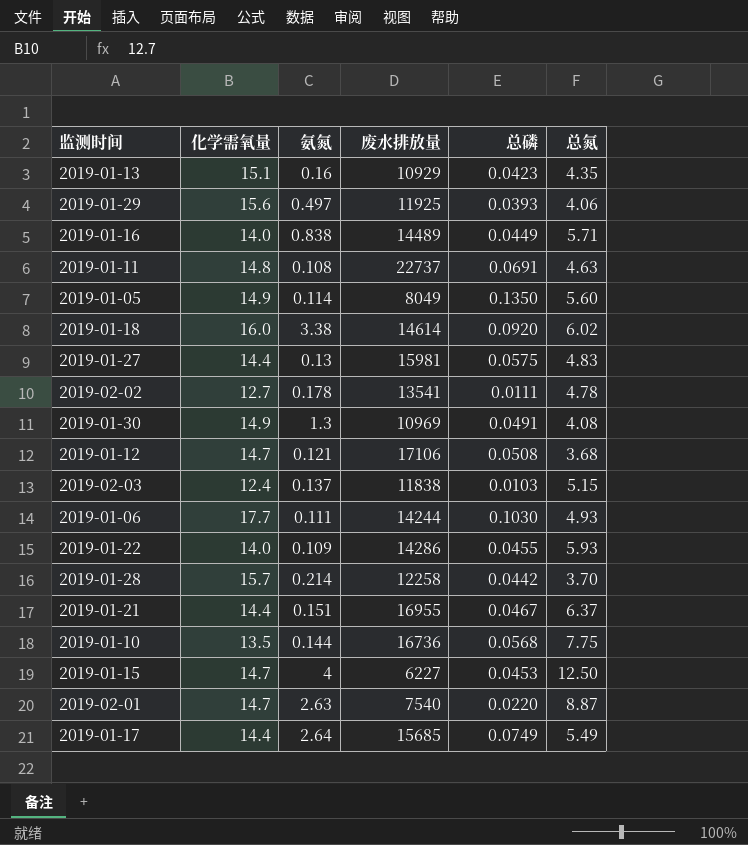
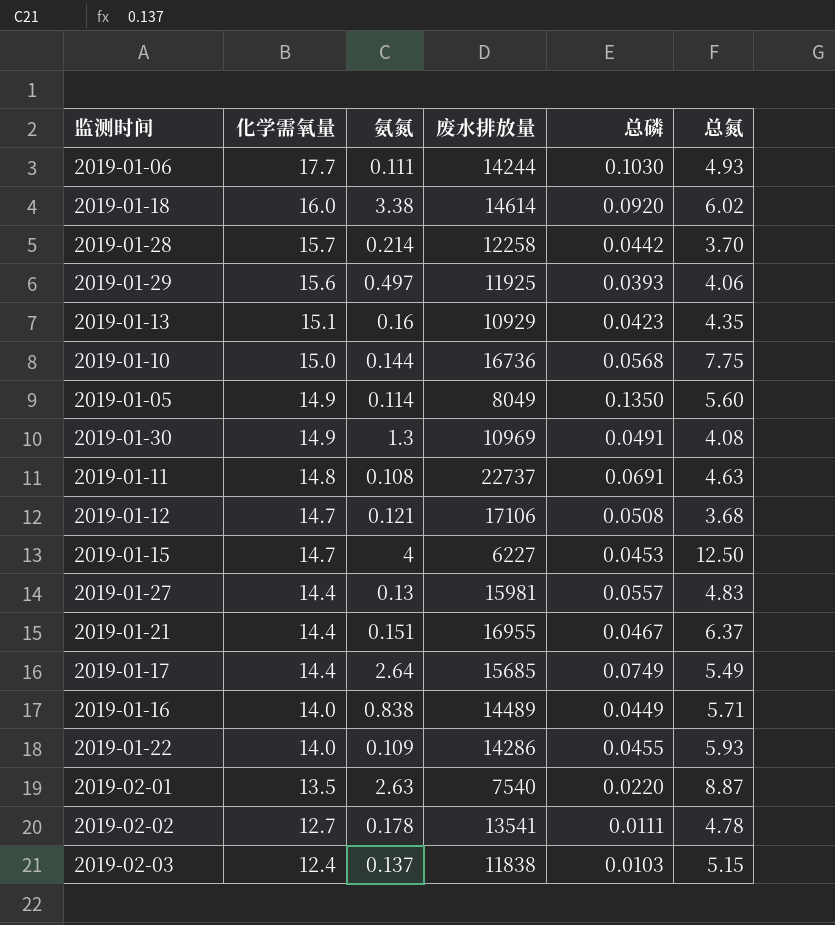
row order: none -> 化学需氧量 descending
2019-01-10 | 化学需氧量: 13.5 -> 15.0
2019-01-27 | 总磷: 0.0575 -> 0.0557
2019-02-01 | 化学需氧量: 14.7 -> 13.5

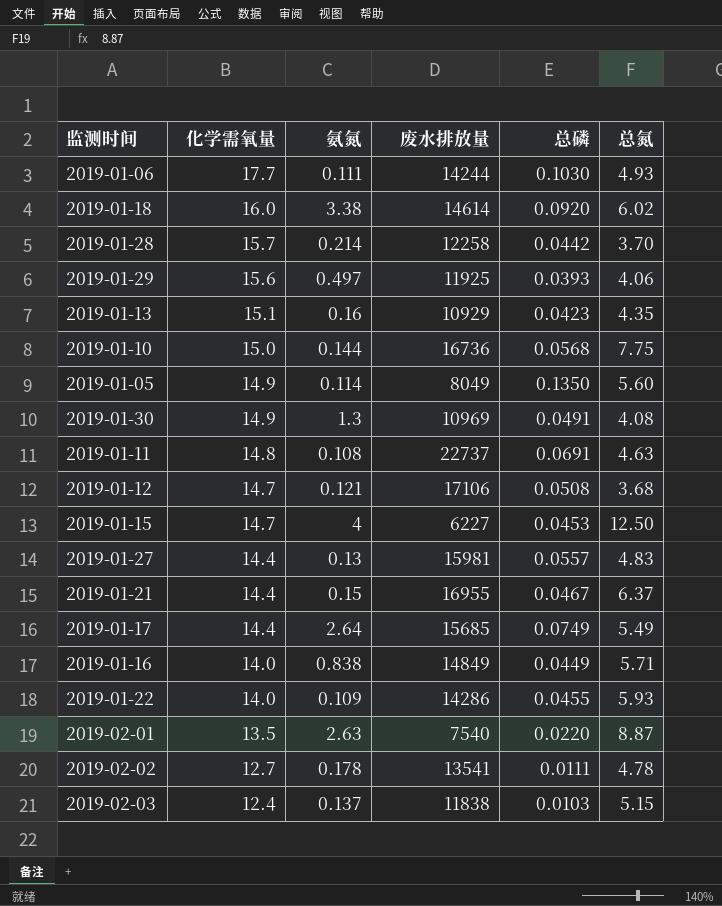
2019-01-21 | 氨氮: 0.151 -> 0.15
2019-01-16 | 废水排放量: 14489 -> 14849

